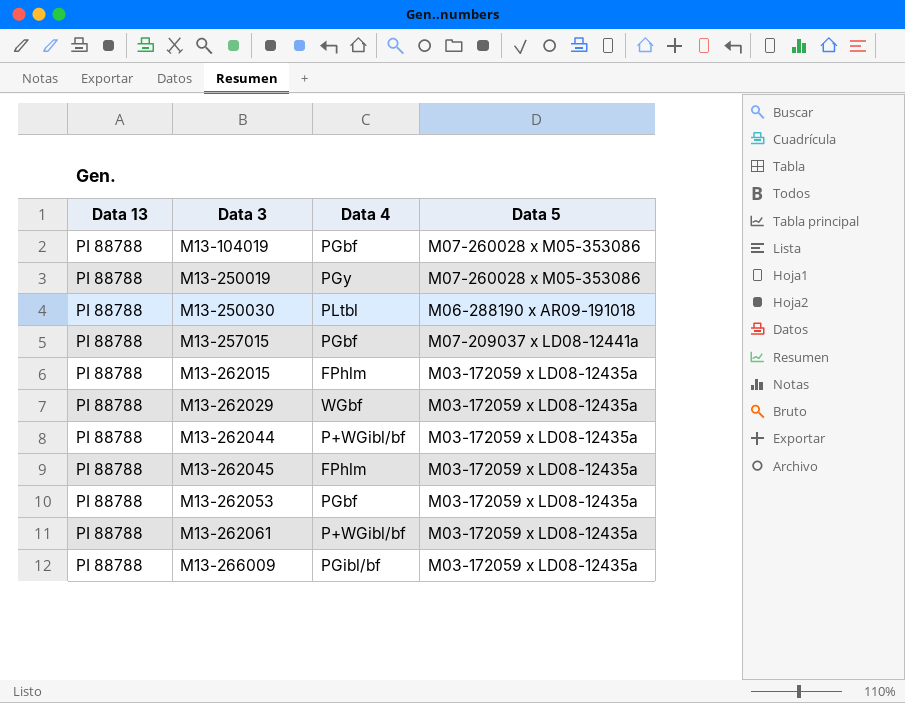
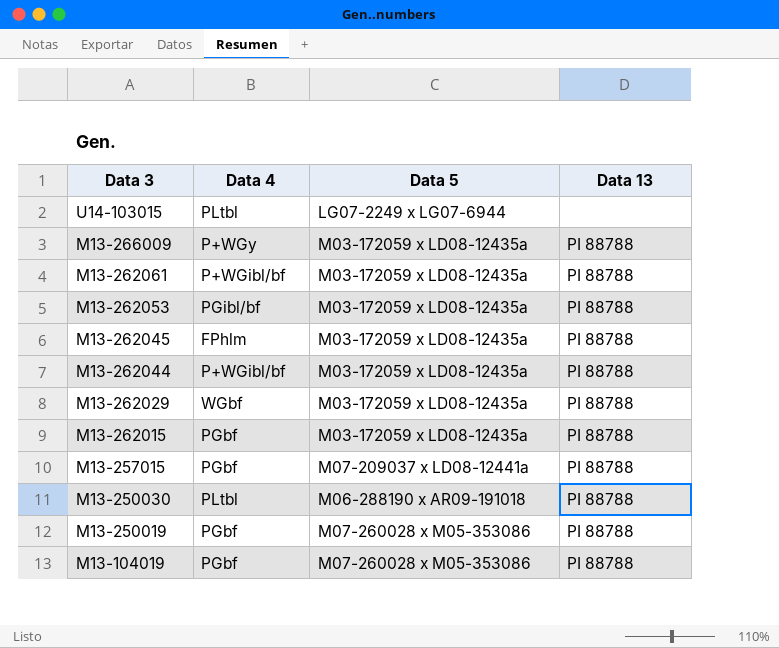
row order: Data 3 ascending -> Data 3 descending
column Data 13 | position: 1 -> 4
row U14-103015: none -> PLtbl | LG07-2249 x LG07-6944 | none
M13-266009 | Data 4: PGibl/bf -> P+WGy
M13-262053 | Data 4: PGbf -> PGibl/bf
M13-262015 | Data 4: FPhlm -> PGbf
M13-250019 | Data 4: PGy -> PGbf

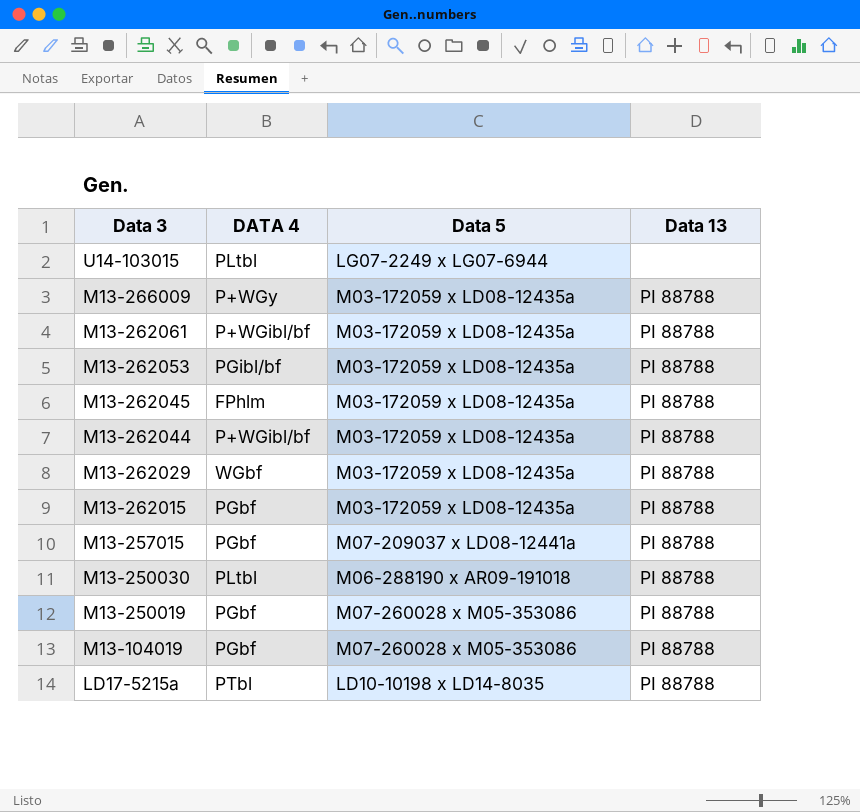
column name: Data 4 -> DATA 4
row LD17-5215a: none -> PTbl | LD10-10198 x LD14-8035 | PI 88788

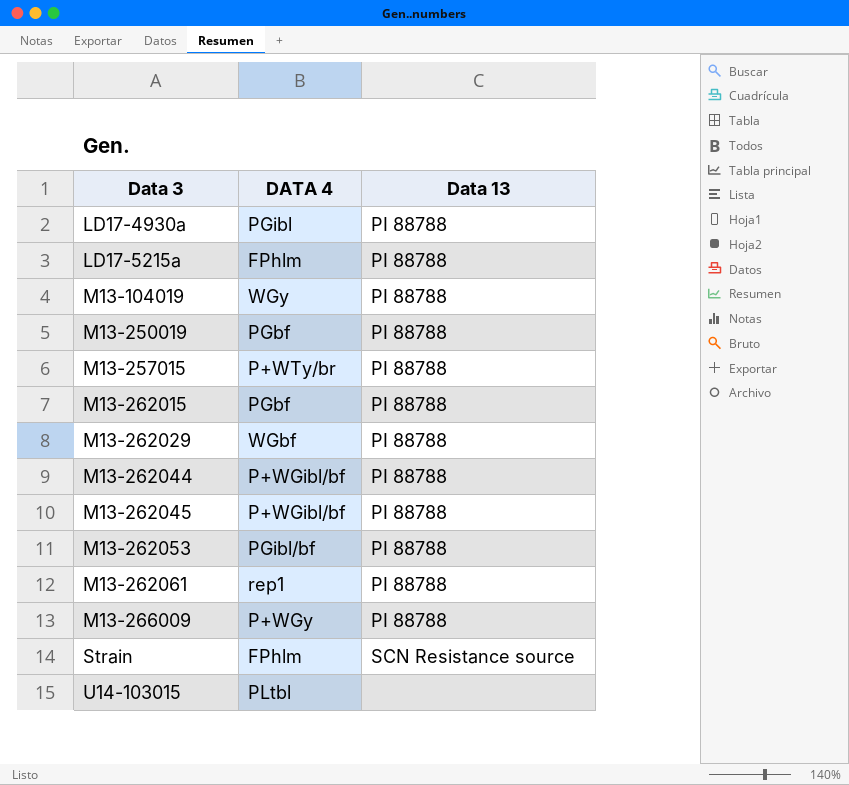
row order: Data 3 descending -> Data 3 ascending
column Data 5 | position: 3 -> none
row M13-250030: PLtbl | M06-288190 x AR09-191018 | PI 88788 -> none
row LD17-4930a: none -> PGibl | PI 88788
LD17-5215a | DATA 4: PTbl -> FPhlm
M13-104019 | DATA 4: PGbf -> WGy
M13-257015 | DATA 4: PGbf -> P+WTy/br
M13-262045 | DATA 4: FPhlm -> P+WGibl/bf
M13-262061 | DATA 4: P+WGibl/bf -> rep1
row Strain: none -> FPhlm | SCN Resistance source

